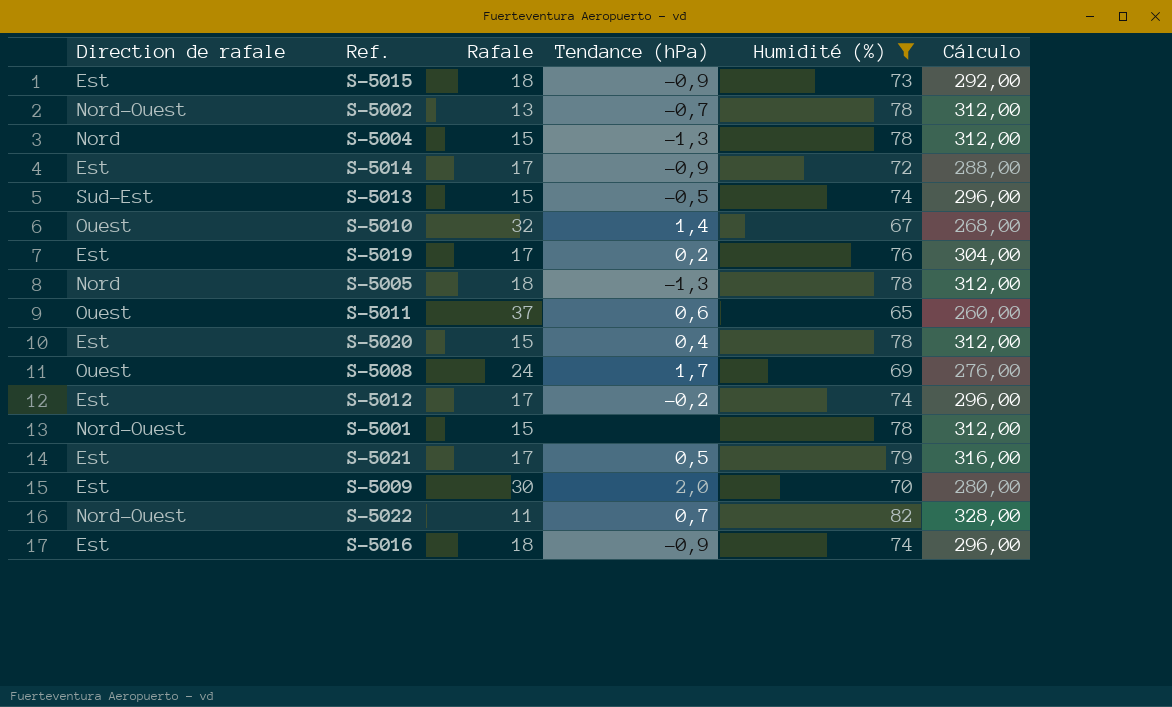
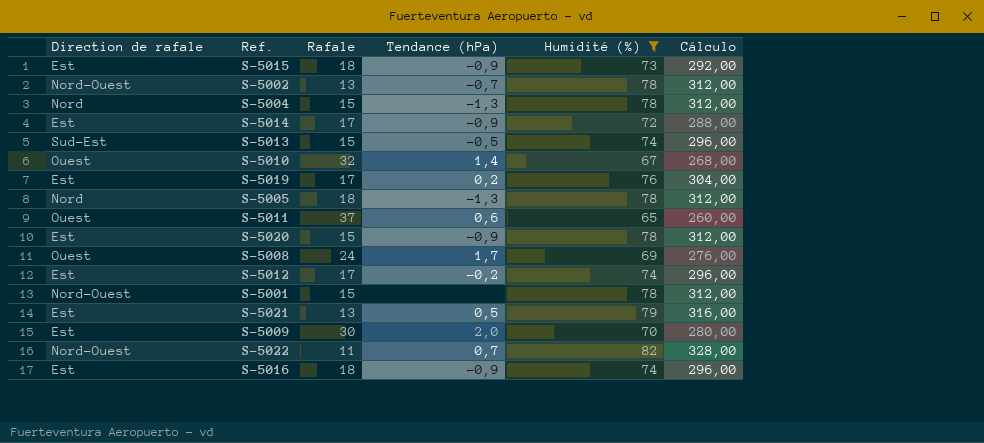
S-5020 | Tendance (hPa): 0,4 -> -0,9
S-5021 | Rafale: 17 -> 13

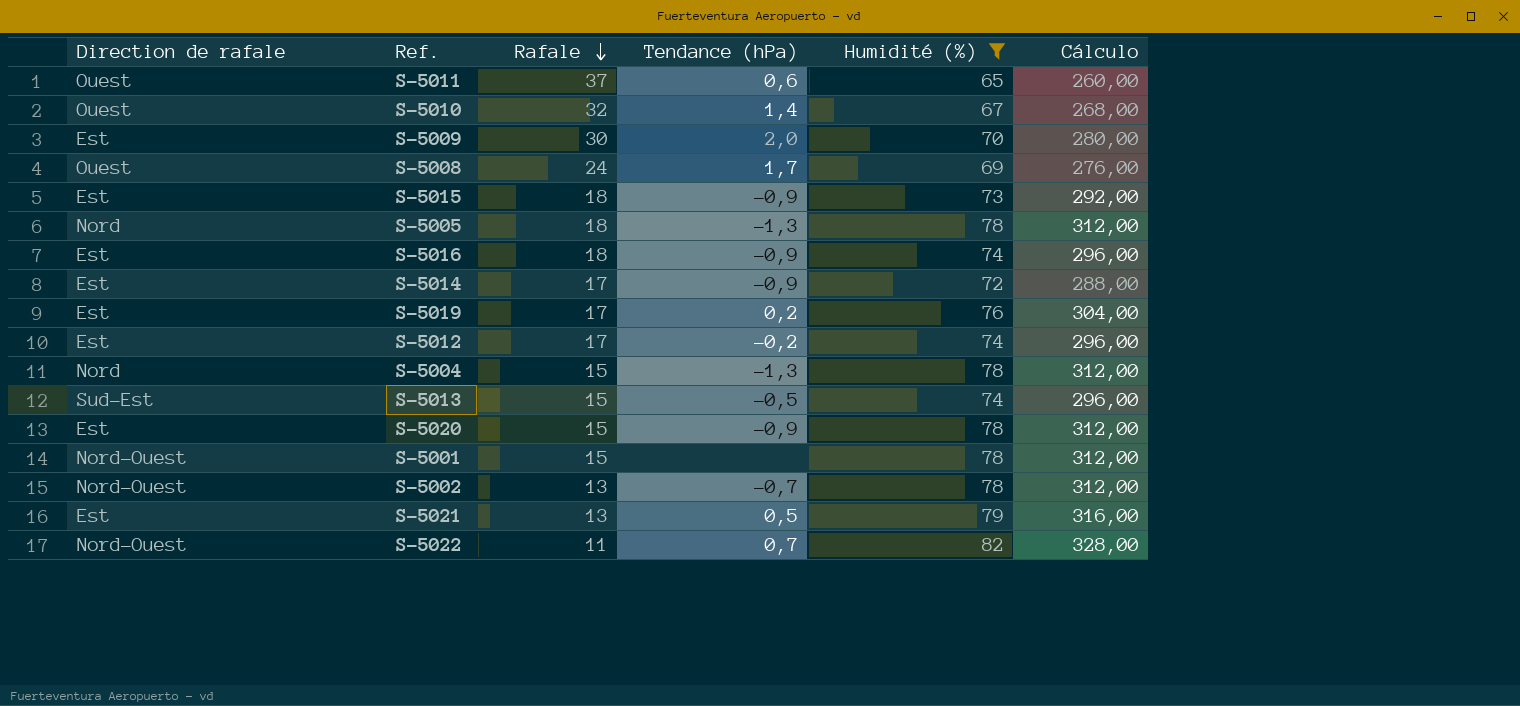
row order: none -> Rafale descending

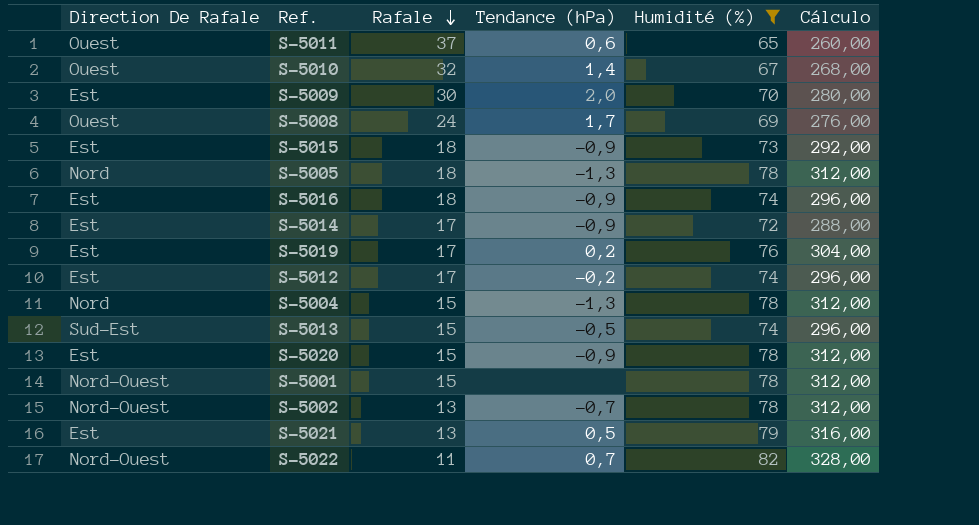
column name: Direction de rafale -> Direction De Rafale

